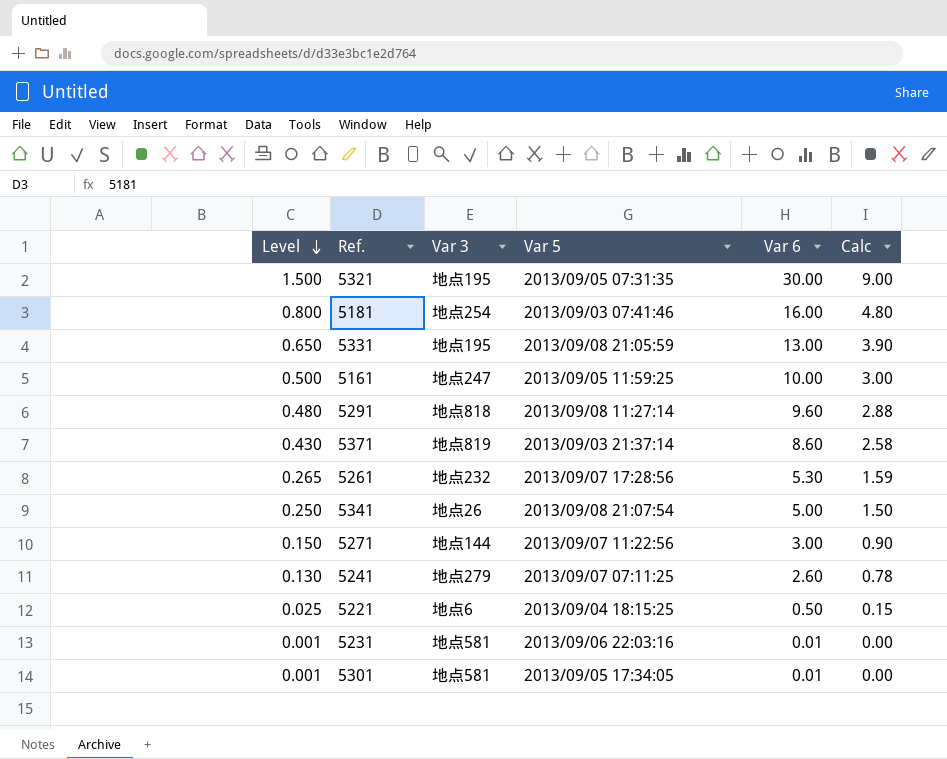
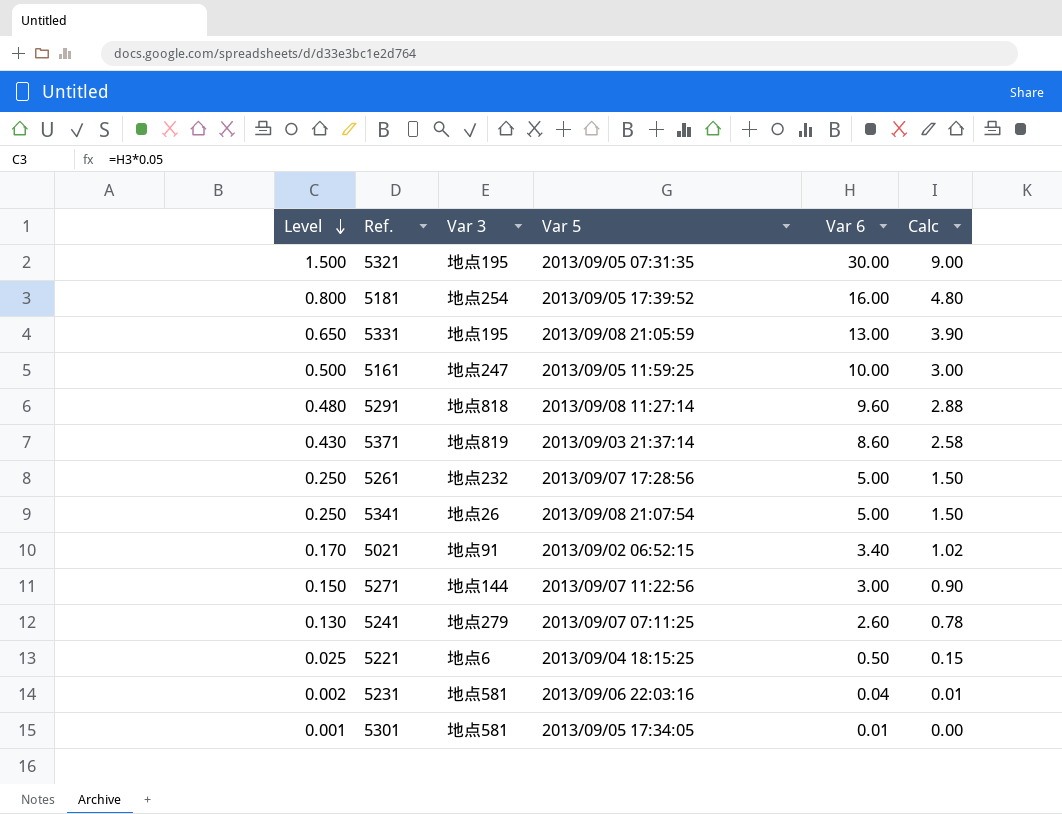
5181 | Var 5: 2013/09/03 07:41:46 -> 2013/09/05 17:39:52
5261 | Level: 0.265 -> 0.250
5261 | Var 6: 5.30 -> 5.00
5261 | Calc: 1.59 -> 1.50
row 5021: none -> 0.170 | 地点91 | 2013/09/02 06:52:15 | 3.40 | 1.02
5231 | Level: 0.001 -> 0.002
5231 | Var 6: 0.01 -> 0.04
5231 | Calc: 0.00 -> 0.01

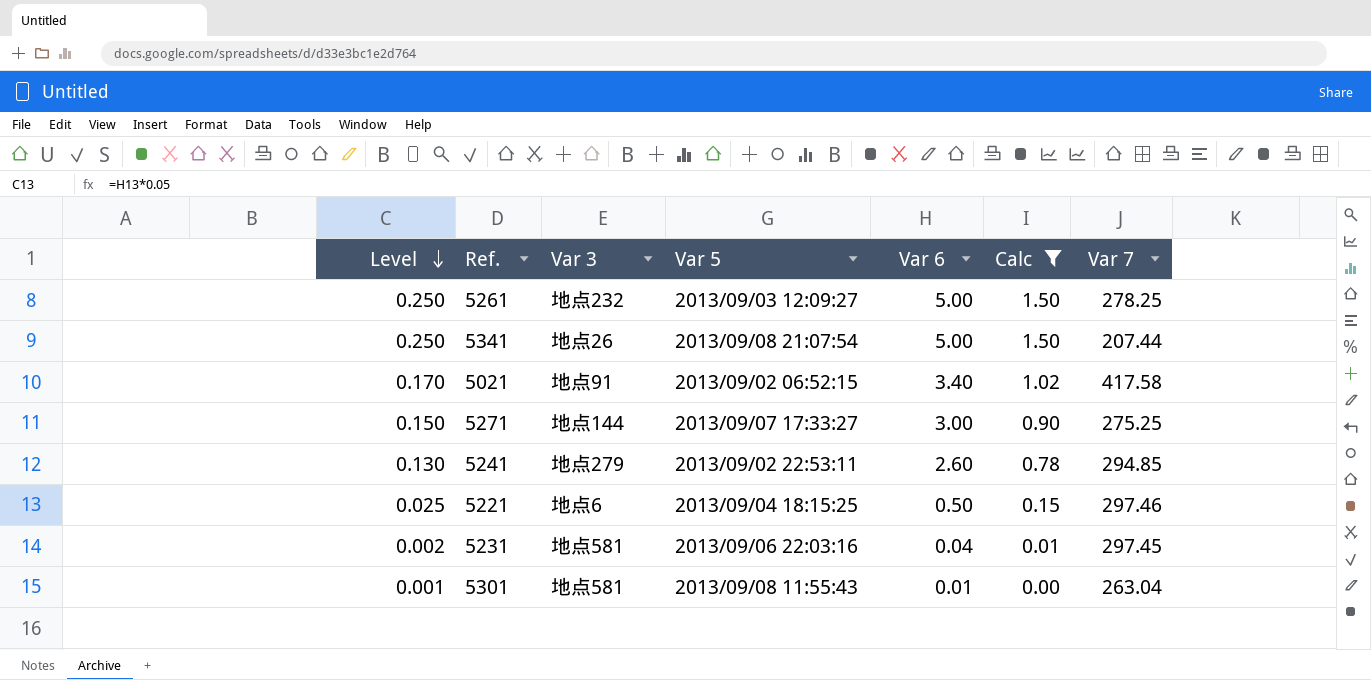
filter: none -> Calc <= 1.50
column Var 7 | position: none -> 7
5261 | Var 5: 2013/09/07 17:28:56 -> 2013/09/03 12:09:27
5271 | Var 5: 2013/09/07 11:22:56 -> 2013/09/07 17:33:27
5241 | Var 5: 2013/09/07 07:11:25 -> 2013/09/02 22:53:11
5301 | Var 5: 2013/09/05 17:34:05 -> 2013/09/08 11:55:43

